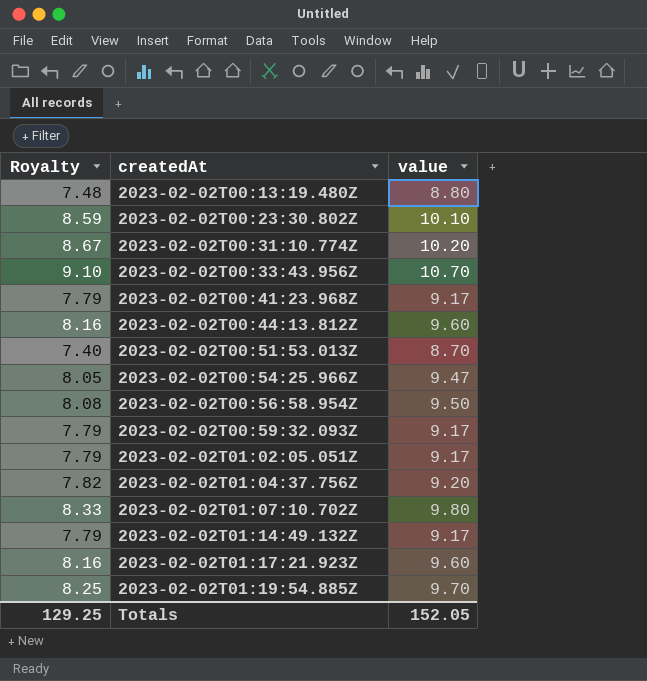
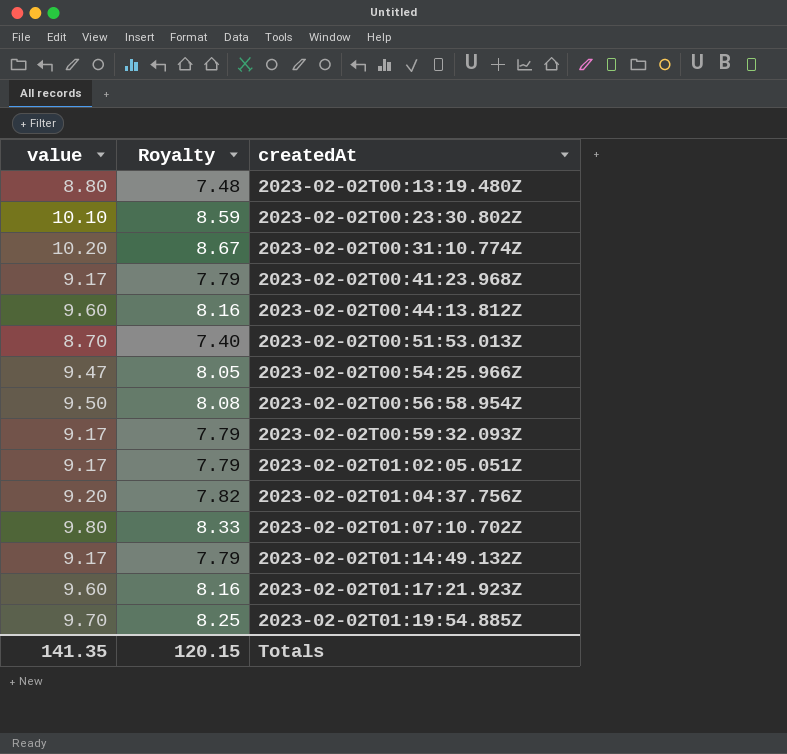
column value | position: 3 -> 1
row 2023-02-02T00:33:43.956Z: 9.10 | 10.70 -> none
Totals | value: 152.05 -> 141.35
Totals | Royalty: 129.25 -> 120.15

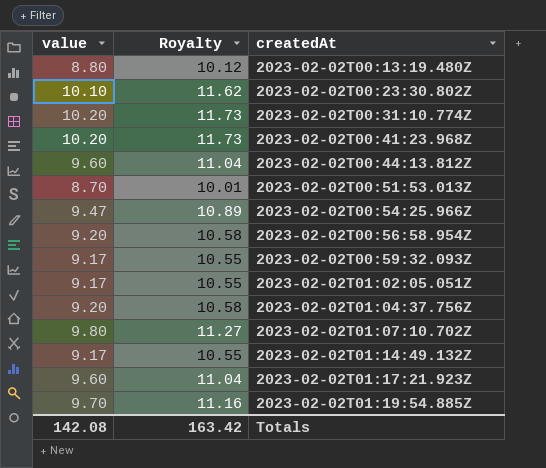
column Royalty | formula: [value] * 0.85 -> [value] * 1.15
2023-02-02T00:41:23.968Z | value: 9.17 -> 10.20
2023-02-02T00:56:58.954Z | value: 9.50 -> 9.20
Totals | value: 141.35 -> 142.08
Totals | Royalty: 120.15 -> 163.42

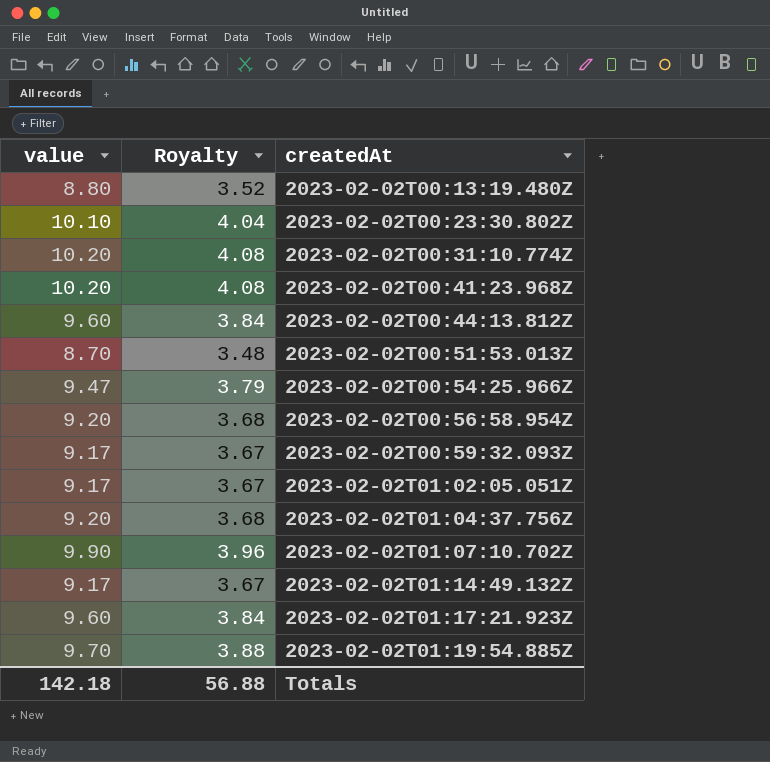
column Royalty | formula: [value] * 1.15 -> [value] * 0.4
2023-02-02T01:07:10.702Z | value: 9.80 -> 9.90
Totals | value: 142.08 -> 142.18
Totals | Royalty: 163.42 -> 56.88

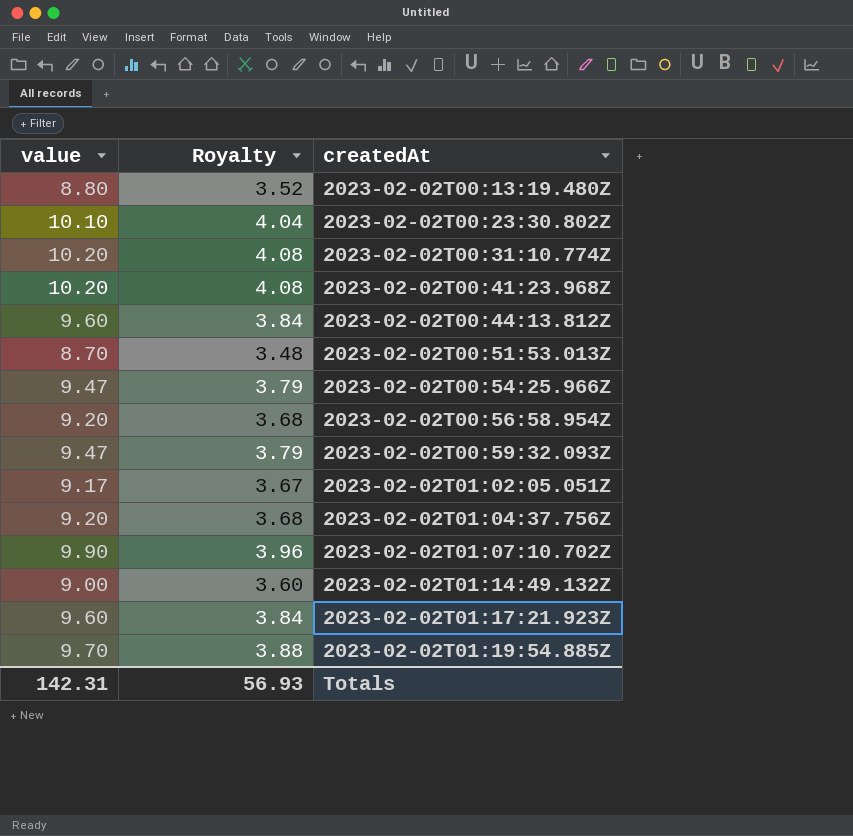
2023-02-02T00:59:32.093Z | value: 9.17 -> 9.47
2023-02-02T00:59:32.093Z | Royalty: 3.67 -> 3.79
2023-02-02T01:14:49.132Z | value: 9.17 -> 9.00
2023-02-02T01:14:49.132Z | Royalty: 3.67 -> 3.60
Totals | value: 142.18 -> 142.31
Totals | Royalty: 56.88 -> 56.93

